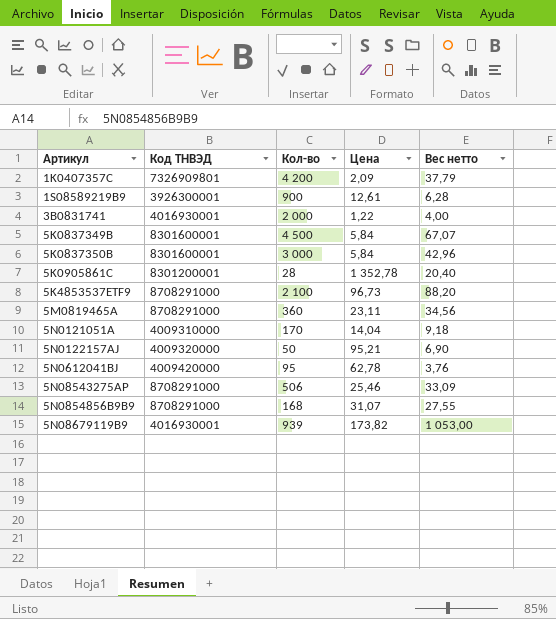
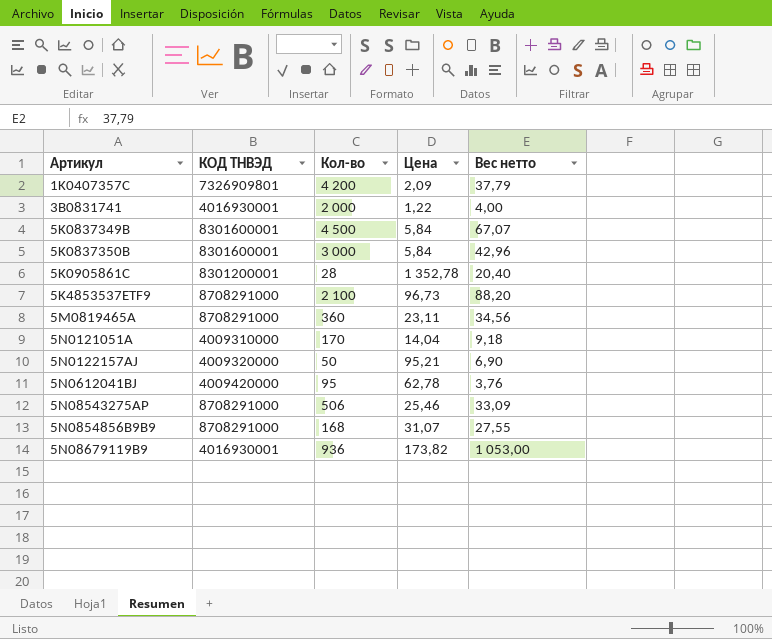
column name: Код ТНВЭД -> КОД ТНВЭД
row 1S08589219B9: 3926300001 | 900 | 12,61 | 6,28 -> none
5N08679119B9 | Кол-во: 939 -> 936

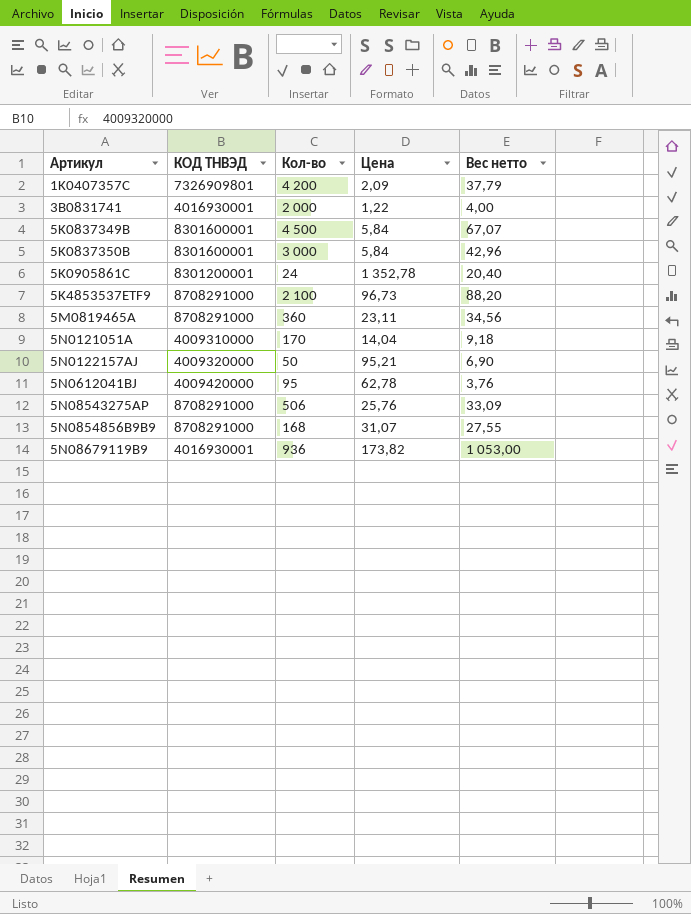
5K0905861C | Кол-во: 28 -> 24
5N08543275AP | Цена: 25,46 -> 25,76

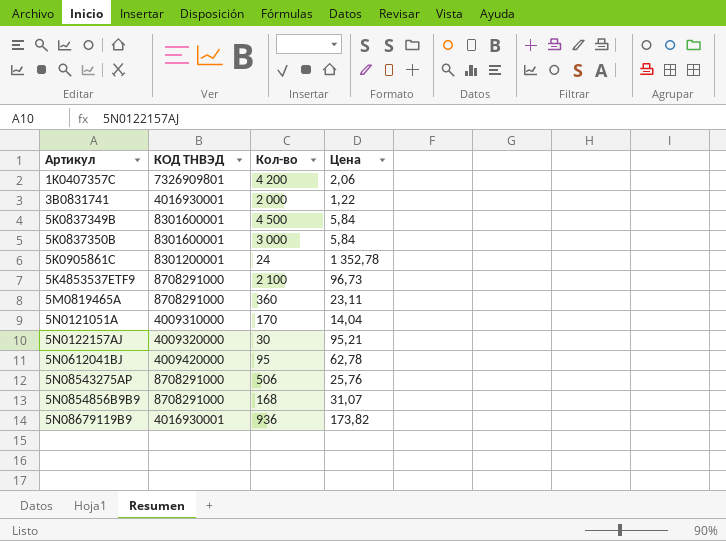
column Вес нетто | position: 5 -> none
1K0407357C | Цена: 2,09 -> 2,06
5N0122157AJ | Кол-во: 50 -> 30

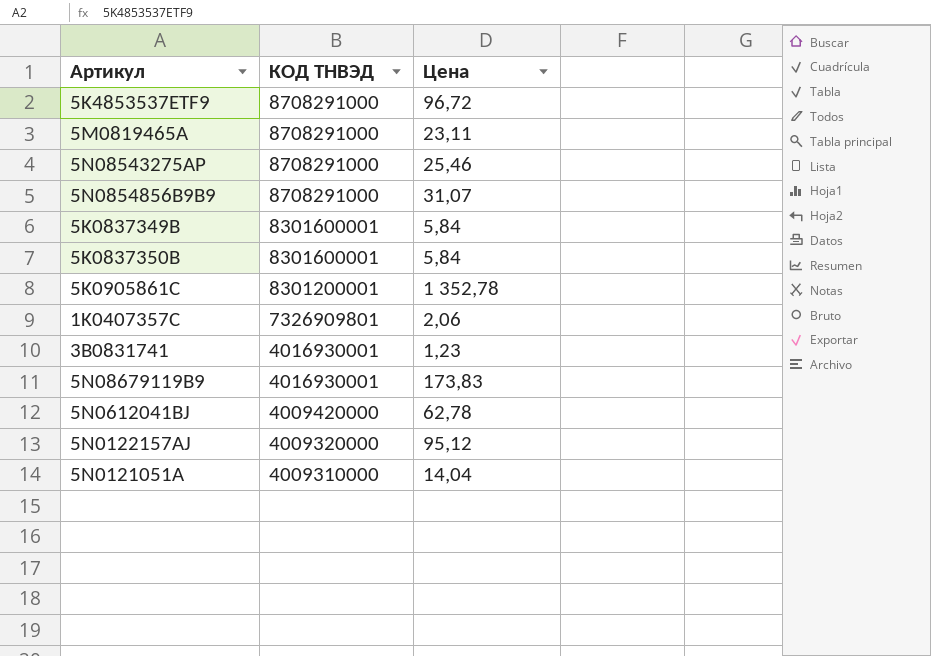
row order: none -> КОД ТНВЭД descending
column Кол-во | position: 3 -> none
5K4853537ETF9 | Цена: 96,73 -> 96,72
5N08543275AP | Цена: 25,76 -> 25,46
3B0831741 | Цена: 1,22 -> 1,23
5N08679119B9 | Цена: 173,82 -> 173,83
5N0122157AJ | Цена: 95,21 -> 95,12

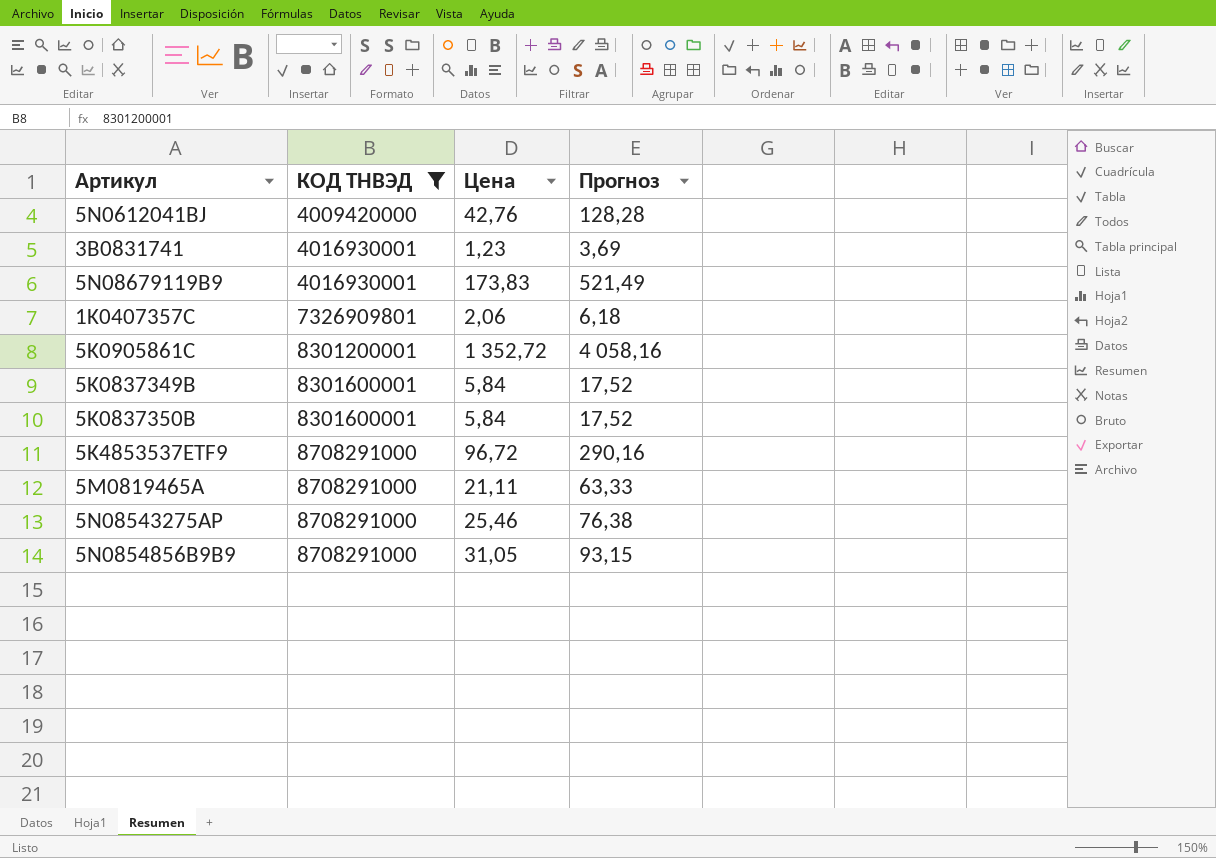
filter: none -> КОД ТНВЭД >= 4009420000
row order: КОД ТНВЭД descending -> КОД ТНВЭД ascending
column Прогноз | formula: none -> [Цена] * 3
5N0612041BJ | Цена: 62,78 -> 42,76
5K0905861C | Цена: 1 352,78 -> 1 352,72
5M0819465A | Цена: 23,11 -> 21,11
5N0854856B9B9 | Цена: 31,07 -> 31,05

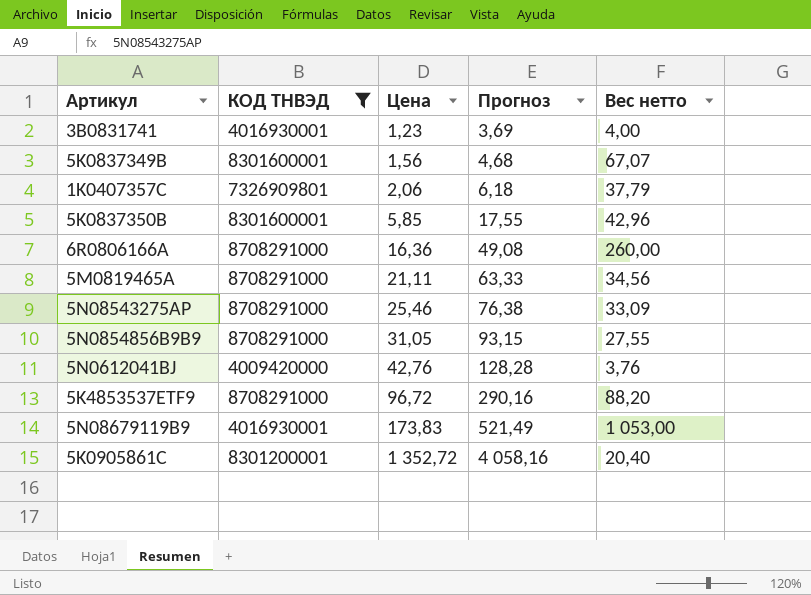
row order: КОД ТНВЭД ascending -> Цена ascending
column Вес нетто | position: none -> 5
5K0837349B | Цена: 5,84 -> 1,56
5K0837349B | Прогноз: 17,52 -> 4,68
5K0837350B | Цена: 5,84 -> 5,85
5K0837350B | Прогноз: 17,52 -> 17,55
row 6R0806166A: none -> 8708291000 | 16,36 | 49,08 | 260,00

